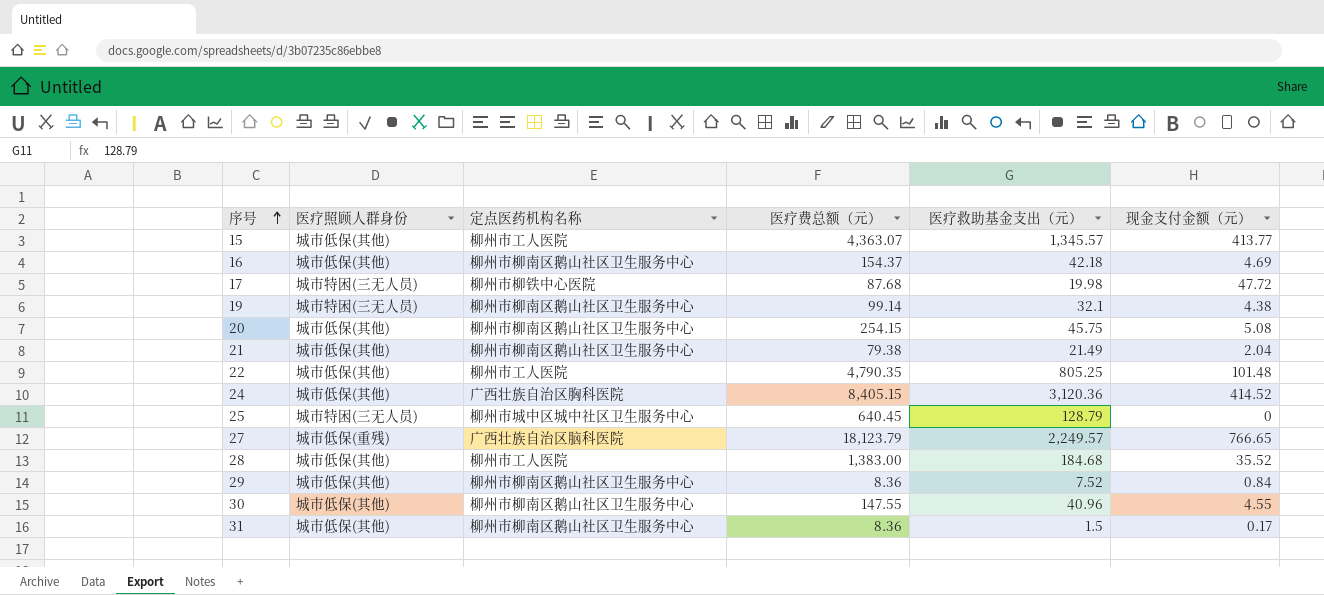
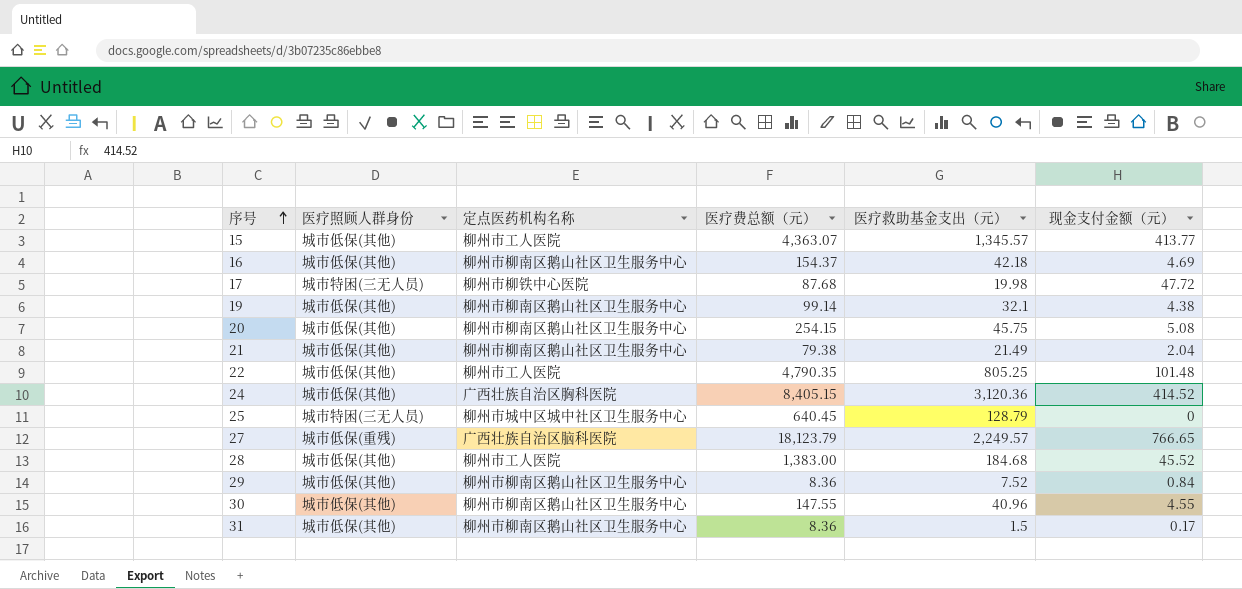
19 | 医疗照顾人群身份: 城市特困(三无人员) -> 城市低保(其他)
28 | 现金支付金额（元）: 35.52 -> 45.52

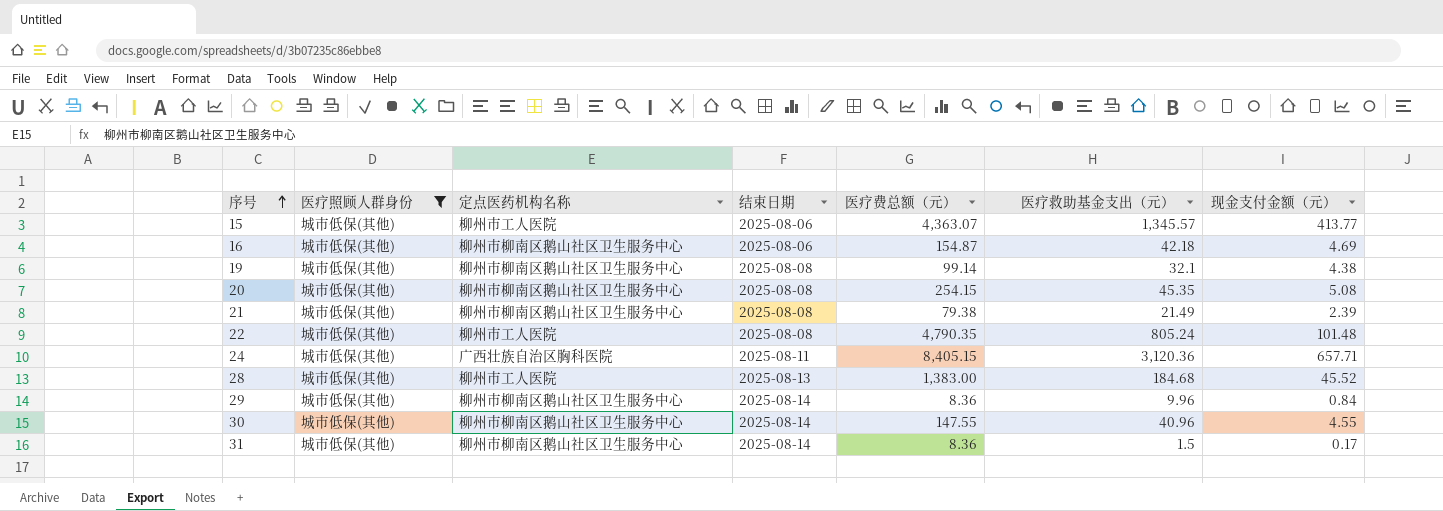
filter: none -> 医疗照顾人群身份 = 城市低保(其他)
column 结束日期 | position: none -> 4
16 | 医疗费总额（元）: 154.37 -> 154.87
20 | 医疗救助基金支出（元）: 45.75 -> 45.35
21 | 现金支付金额（元）: 2.04 -> 2.39
22 | 医疗救助基金支出（元）: 805.25 -> 805.24
24 | 现金支付金额（元）: 414.52 -> 657.71
29 | 医疗救助基金支出（元）: 7.52 -> 9.96

